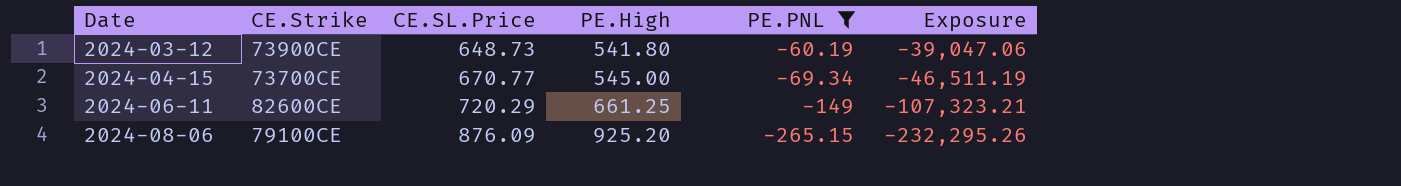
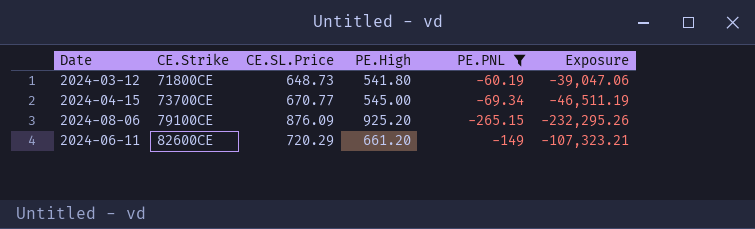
row order: Date ascending -> CE.Strike ascending
2024-03-12 | CE.Strike: 73900CE -> 71800CE
2024-06-11 | PE.High: 661.25 -> 661.20

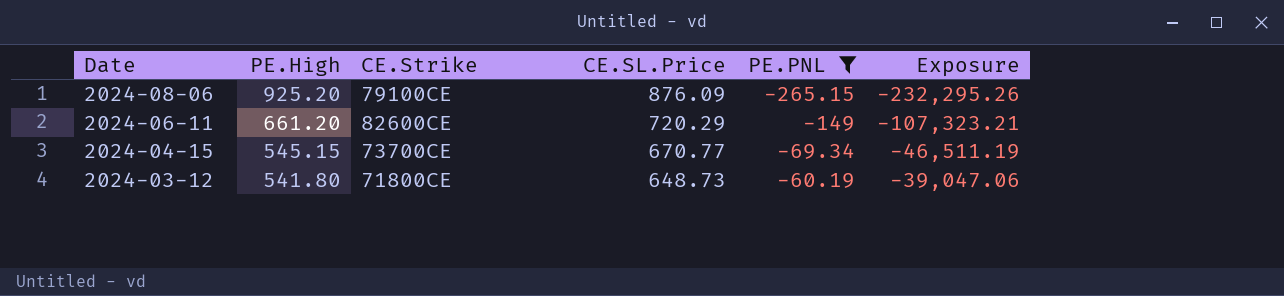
row order: CE.Strike ascending -> Date descending
column PE.High | position: 4 -> 2
2024-04-15 | PE.High: 545.00 -> 545.15

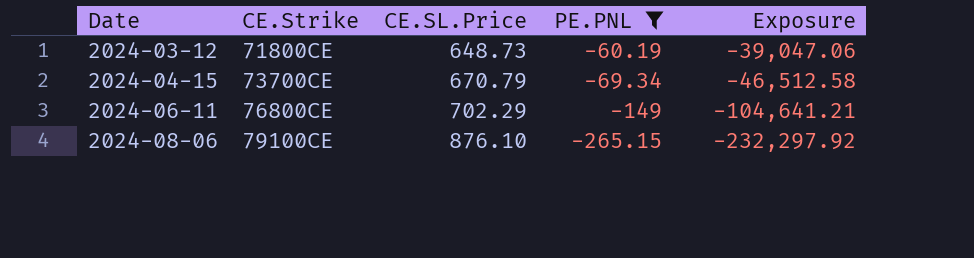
row order: Date descending -> Date ascending
column PE.High | position: 2 -> none
2024-04-15 | CE.SL.Price: 670.77 -> 670.79
2024-04-15 | Exposure: -46,511.19 -> -46,512.58
2024-06-11 | CE.Strike: 82600CE -> 76800CE
2024-06-11 | CE.SL.Price: 720.29 -> 702.29
2024-06-11 | Exposure: -107,323.21 -> -104,641.21
2024-08-06 | CE.SL.Price: 876.09 -> 876.10
2024-08-06 | Exposure: -232,295.26 -> -232,297.92

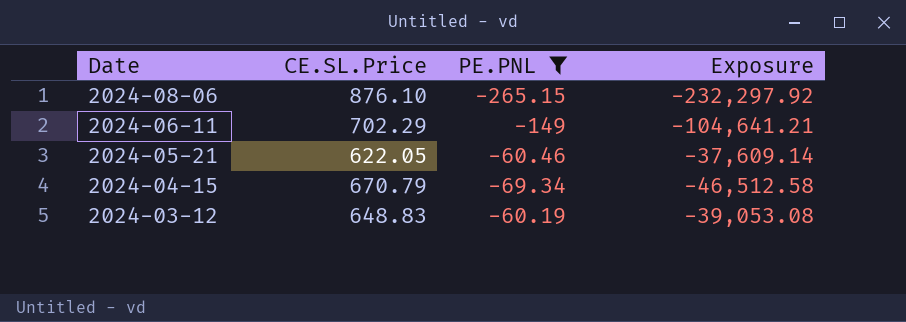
row order: Date ascending -> Date descending
column CE.Strike | position: 2 -> none
row 2024-05-21: none -> 622.05 | -60.46 | -37,609.14
2024-03-12 | CE.SL.Price: 648.73 -> 648.83
2024-03-12 | Exposure: -39,047.06 -> -39,053.08

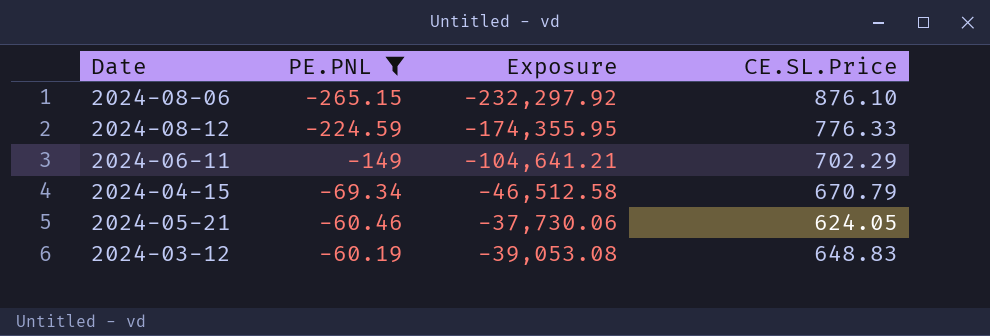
row order: Date descending -> PE.PNL ascending
column CE.SL.Price | position: 2 -> 4
row 2024-08-12: none -> -224.59 | -174,355.95 | 776.33
2024-05-21 | Exposure: -37,609.14 -> -37,730.06
2024-05-21 | CE.SL.Price: 622.05 -> 624.05

